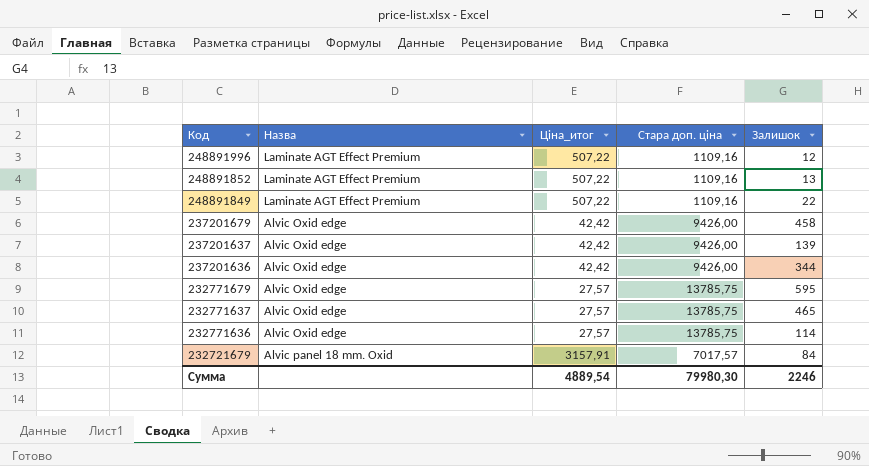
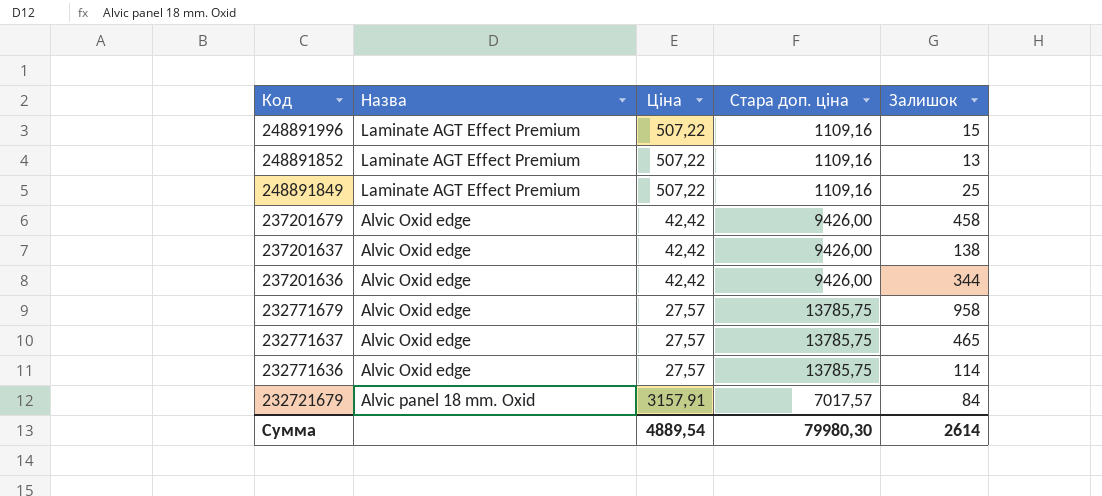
column name: Ціна_итог -> Ціна
248891996 | Залишок: 12 -> 15
248891849 | Залишок: 22 -> 25
237201637 | Залишок: 139 -> 138
232771679 | Залишок: 595 -> 958
Сумма | Залишок: 2246 -> 2614

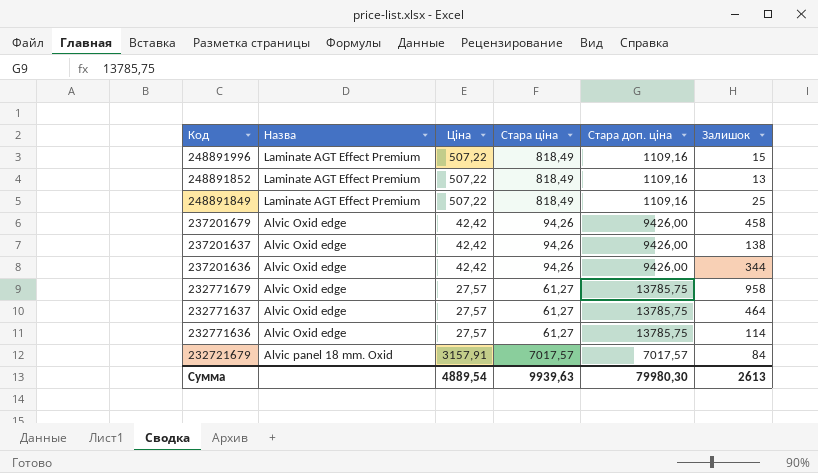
column Стара ціна | position: none -> 4
232771637 | Залишок: 465 -> 464
Сумма | Залишок: 2614 -> 2613

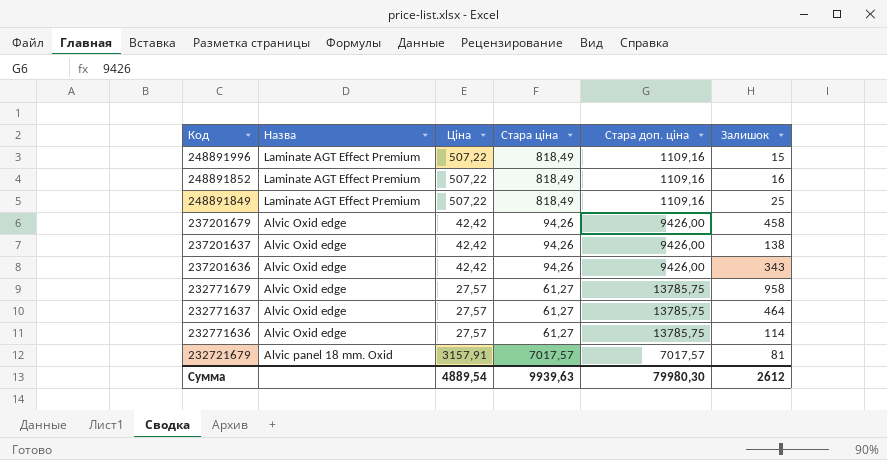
248891852 | Залишок: 13 -> 16
237201636 | Залишок: 344 -> 343
232721679 | Залишок: 84 -> 81
Сумма | Залишок: 2613 -> 2612

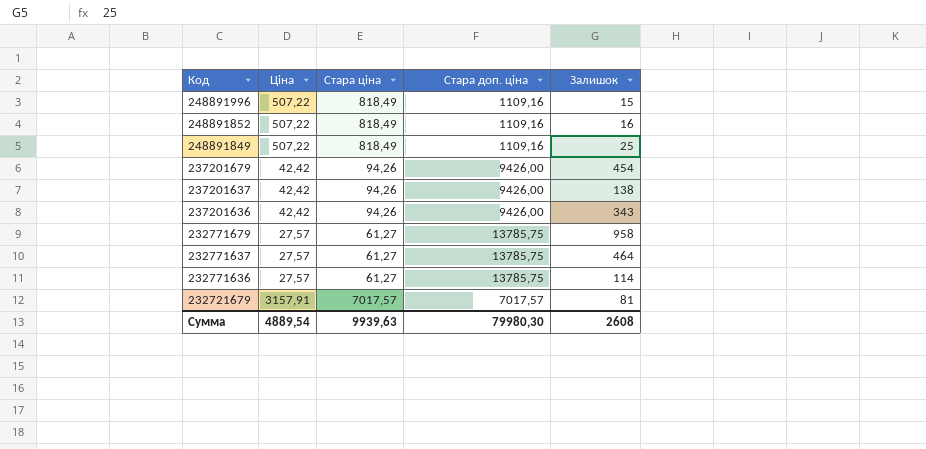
column Назва | position: 2 -> none
237201679 | Залишок: 458 -> 454
Сумма | Залишок: 2612 -> 2608

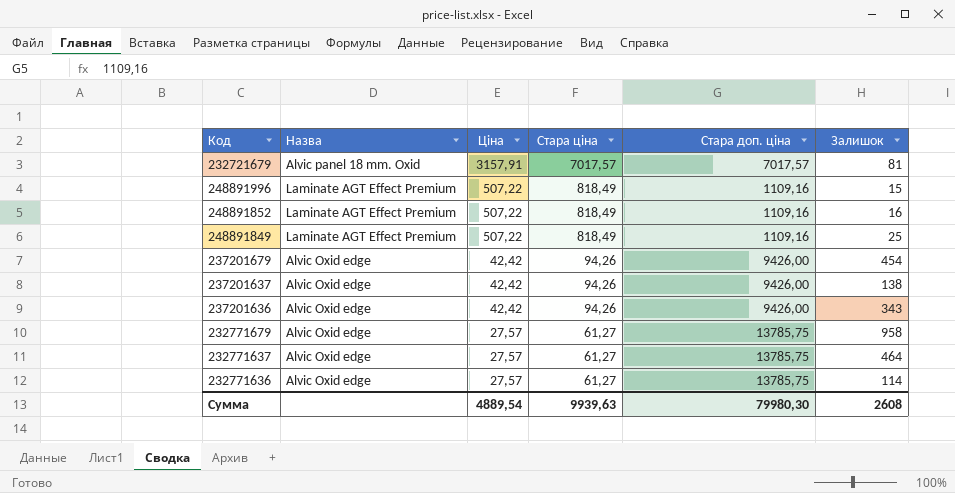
row order: Код descending -> Ціна descending
column Назва | position: none -> 2

